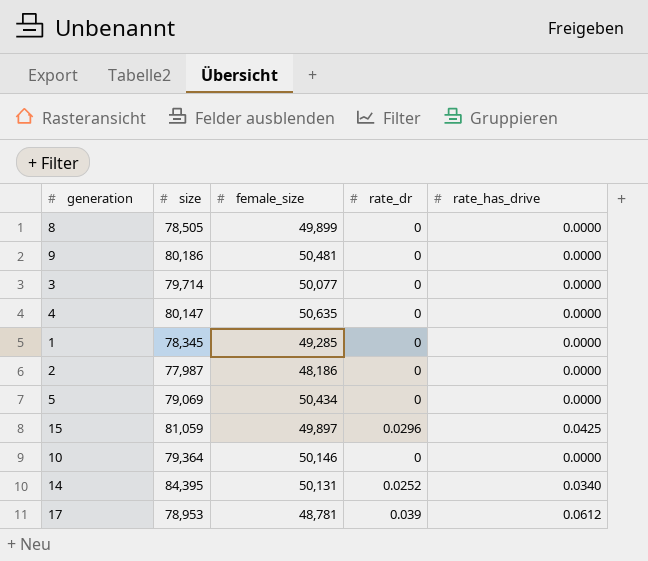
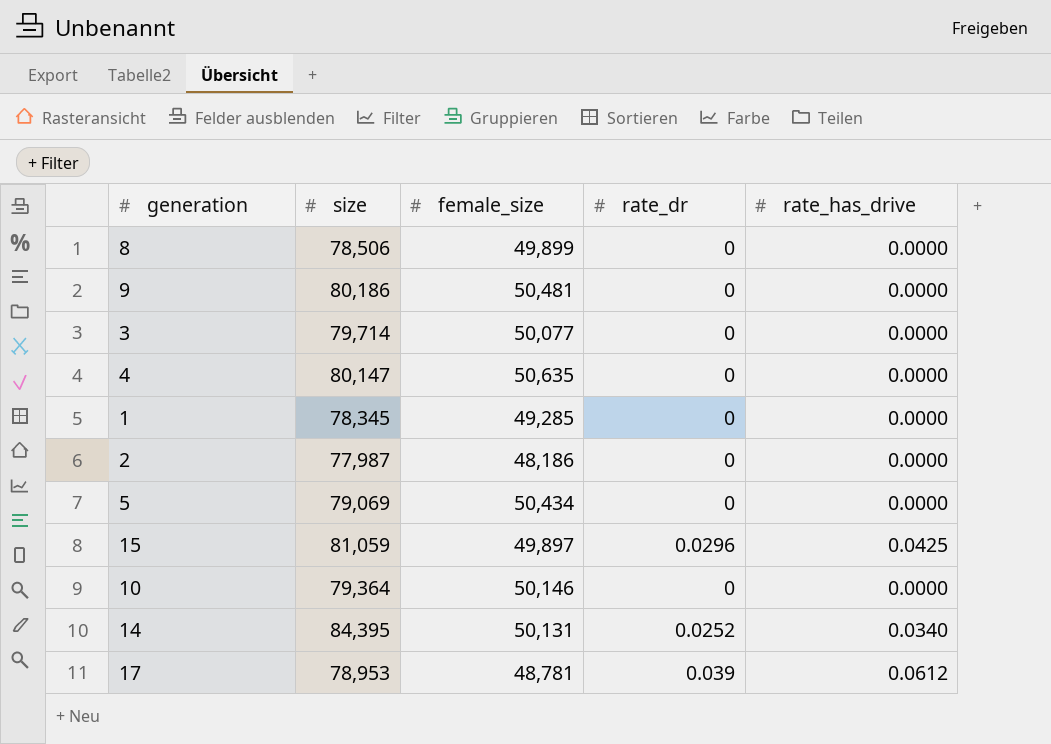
8 | size: 78,505 -> 78,506

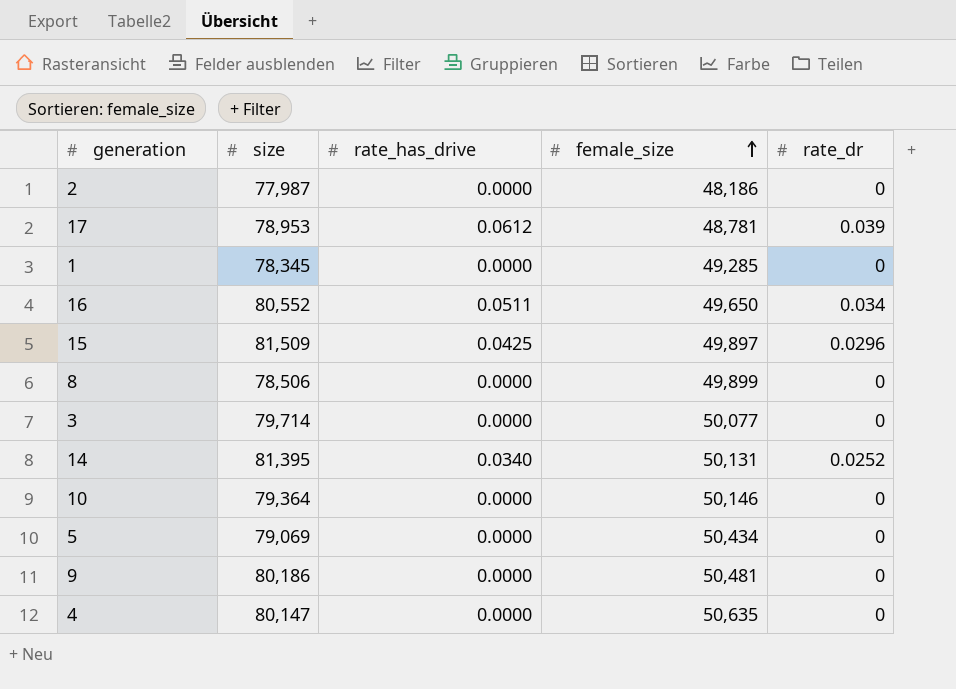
row order: none -> female_size ascending
column rate_has_drive | position: 5 -> 3
row 16: none -> 80,552 | 0.0511 | 49,650 | 0.034
15 | size: 81,059 -> 81,509
14 | size: 84,395 -> 81,395

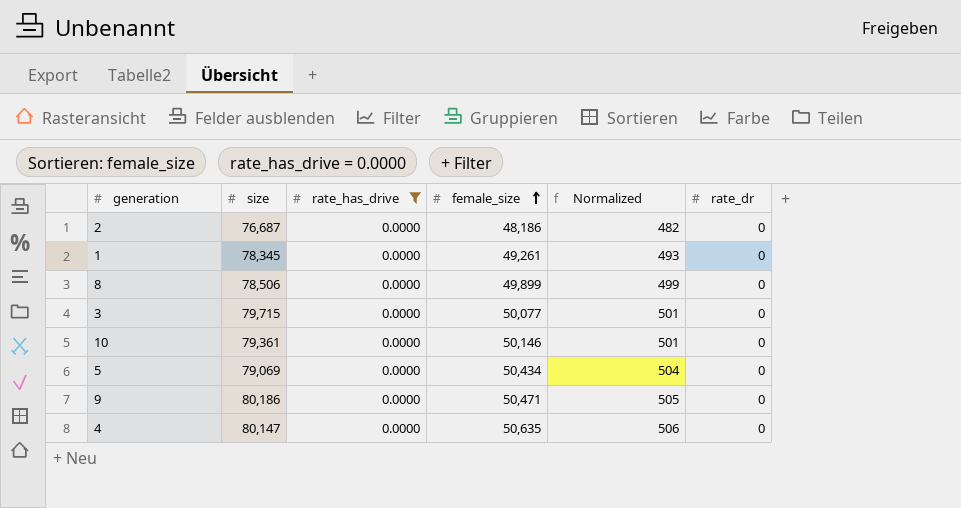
filter: none -> rate_has_drive = 0.0000
column Normalized | formula: none -> [female_size] * 0.01
2 | size: 77,987 -> 76,687
1 | female_size: 49,285 -> 49,261
3 | size: 79,714 -> 79,715
10 | size: 79,364 -> 79,361
9 | female_size: 50,481 -> 50,471

